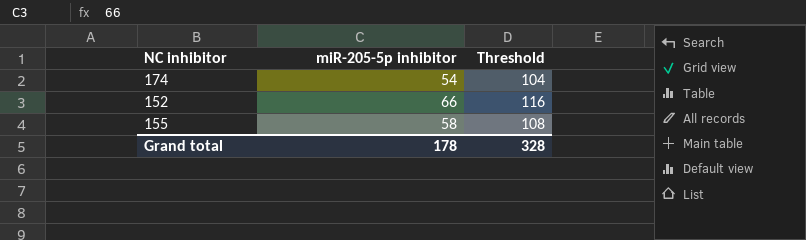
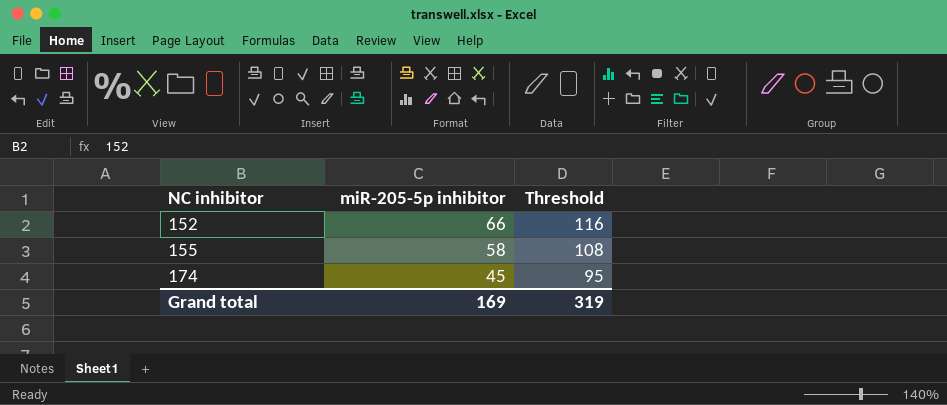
row order: none -> NC inhibitor ascending
174 | miR-205-5p inhibitor: 54 -> 45
174 | Threshold: 104 -> 95
Grand total | miR-205-5p inhibitor: 178 -> 169
Grand total | Threshold: 328 -> 319

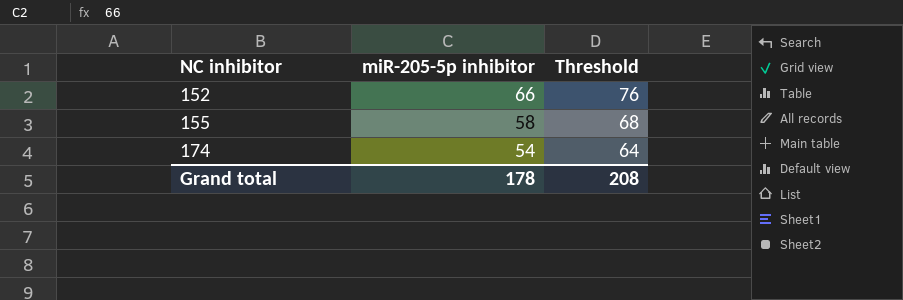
column Threshold | formula: [miR-205-5p inhibitor] + 50 -> [miR-205-5p inhibitor] + 10
174 | miR-205-5p inhibitor: 45 -> 54
Grand total | miR-205-5p inhibitor: 169 -> 178
Grand total | Threshold: 319 -> 208

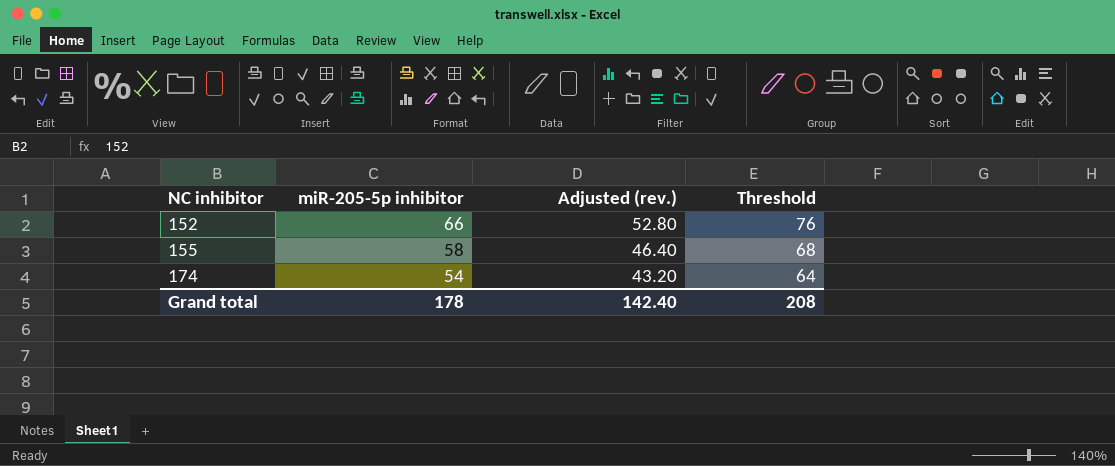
column Adjusted (rev.) | formula: none -> [miR-205-5p inhibitor] * 0.8

